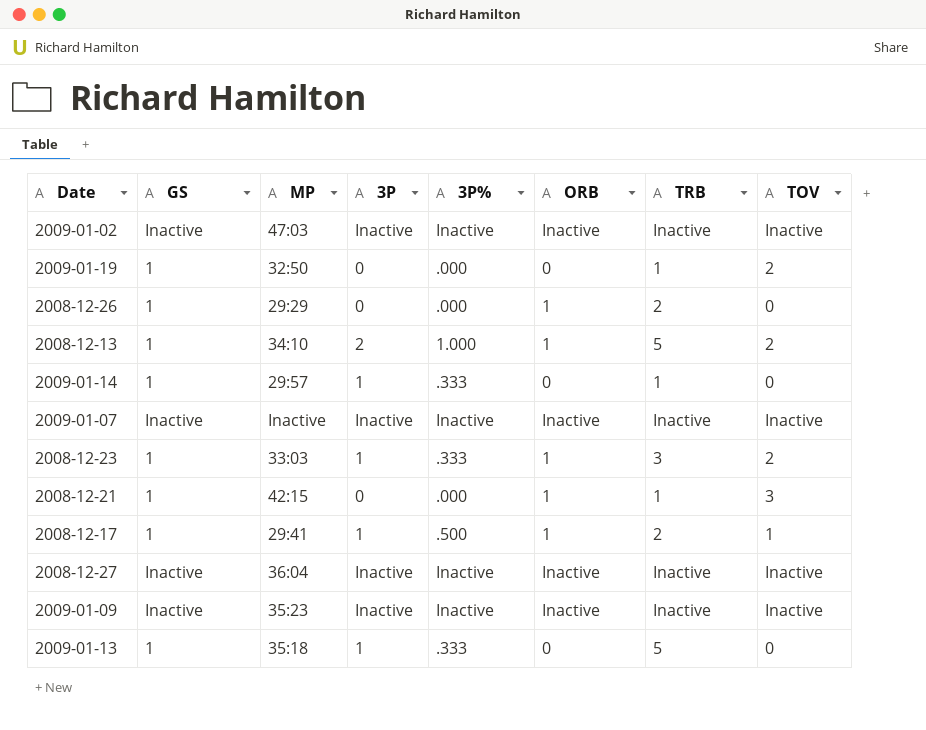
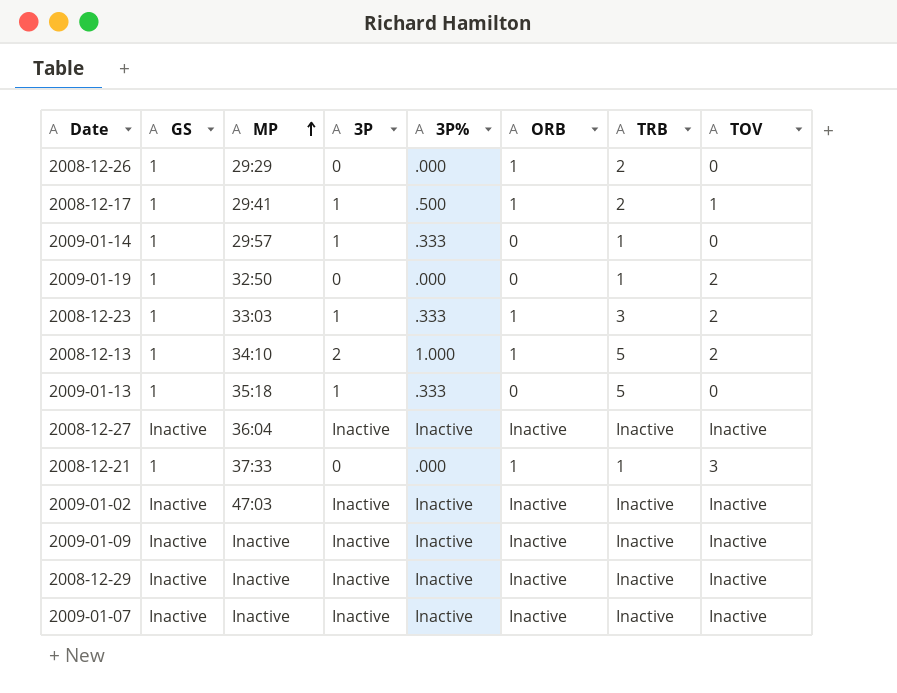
row order: none -> MP ascending
2008-12-21 | MP: 42:15 -> 37:33
2009-01-09 | MP: 35:23 -> Inactive
row 2008-12-29: none -> Inactive | Inactive | Inactive | Inactive | Inactive | Inactive | Inactive

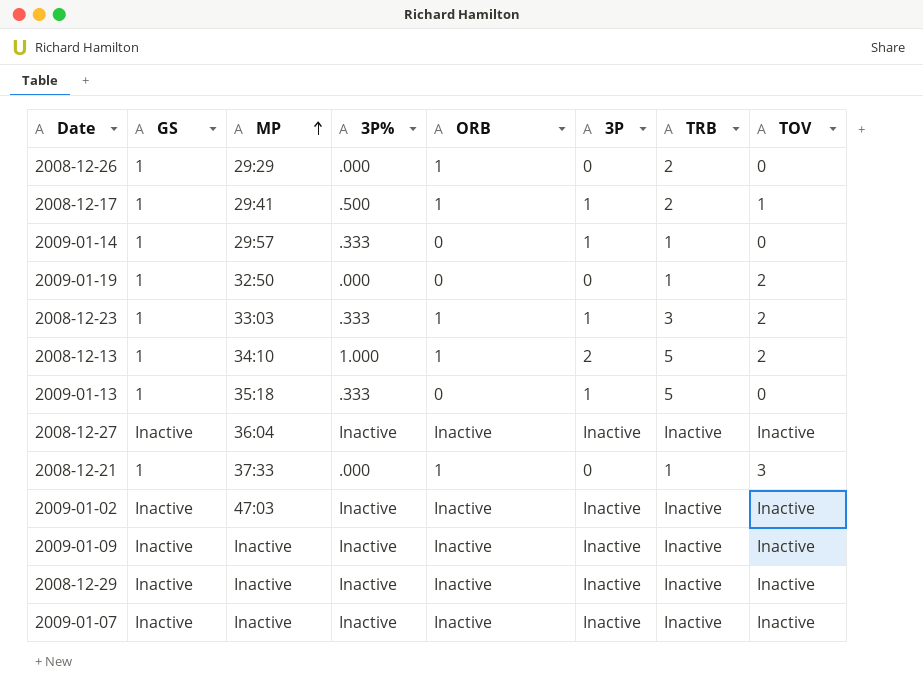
column 3P | position: 4 -> 6

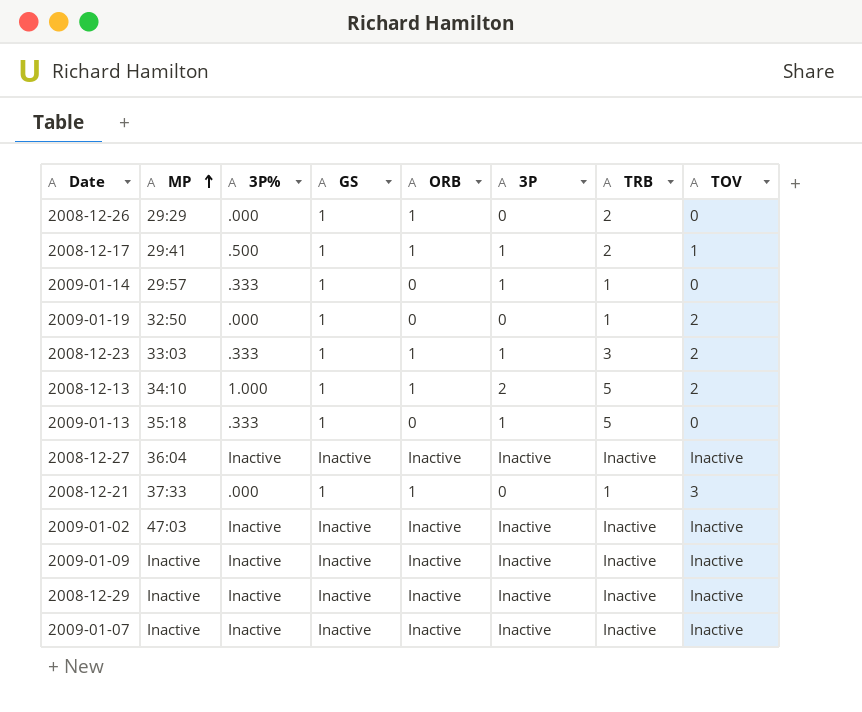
column GS | position: 2 -> 4

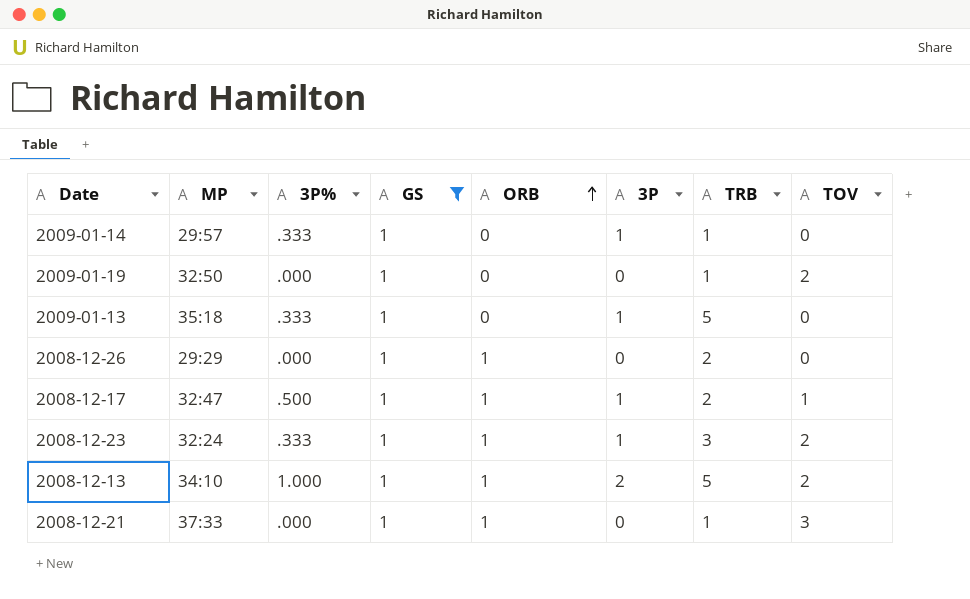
filter: none -> GS = 1
row order: MP ascending -> ORB ascending
2008-12-17 | MP: 29:41 -> 32:47
2008-12-23 | MP: 33:03 -> 32:24

